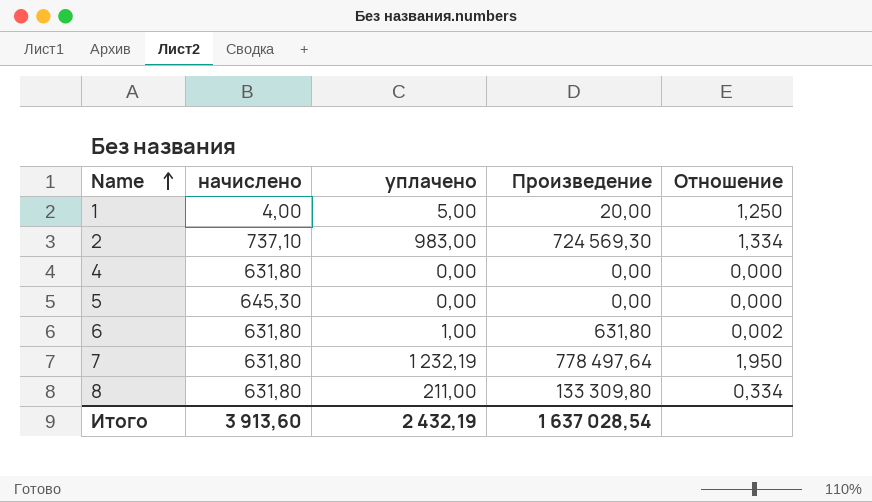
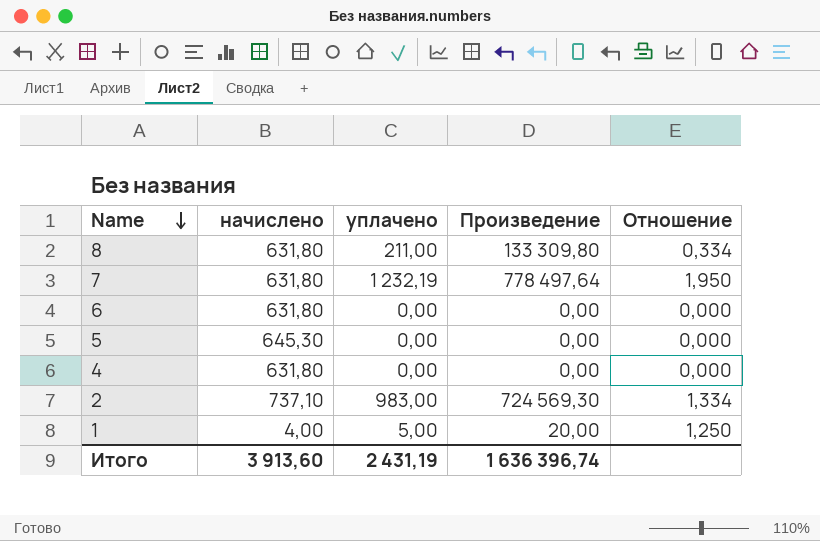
row order: Name ascending -> Name descending
6 | уплачено: 1,00 -> 0,00
6 | Произведение: 631,80 -> 0,00
6 | Отношение: 0,002 -> 0,000
Итого | уплачено: 2 432,19 -> 2 431,19
Итого | Произведение: 1 637 028,54 -> 1 636 396,74

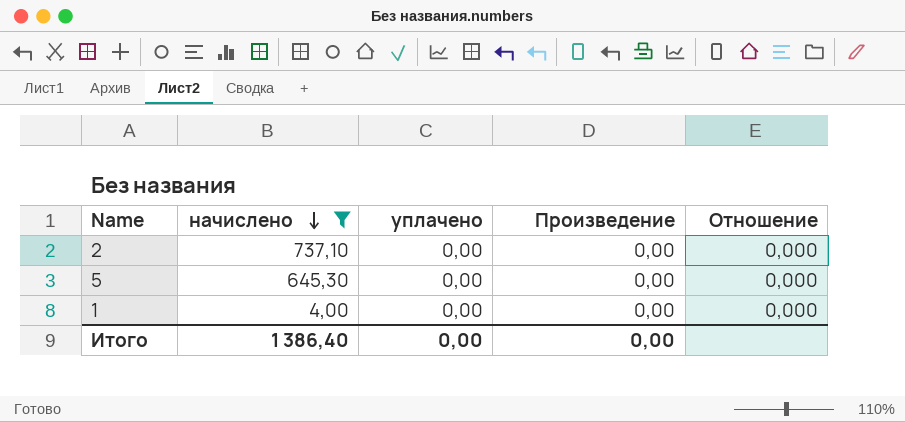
filter: none -> начислено != 631,80
row order: Name descending -> начислено descending
2 | уплачено: 983,00 -> 0,00
2 | Произведение: 724 569,30 -> 0,00
2 | Отношение: 1,334 -> 0,000
1 | уплачено: 5,00 -> 0,00
1 | Произведение: 20,00 -> 0,00
1 | Отношение: 1,250 -> 0,000
Итого | начислено: 3 913,60 -> 1 386,40
Итого | уплачено: 2 431,19 -> 0,00
Итого | Произведение: 1 636 396,74 -> 0,00

